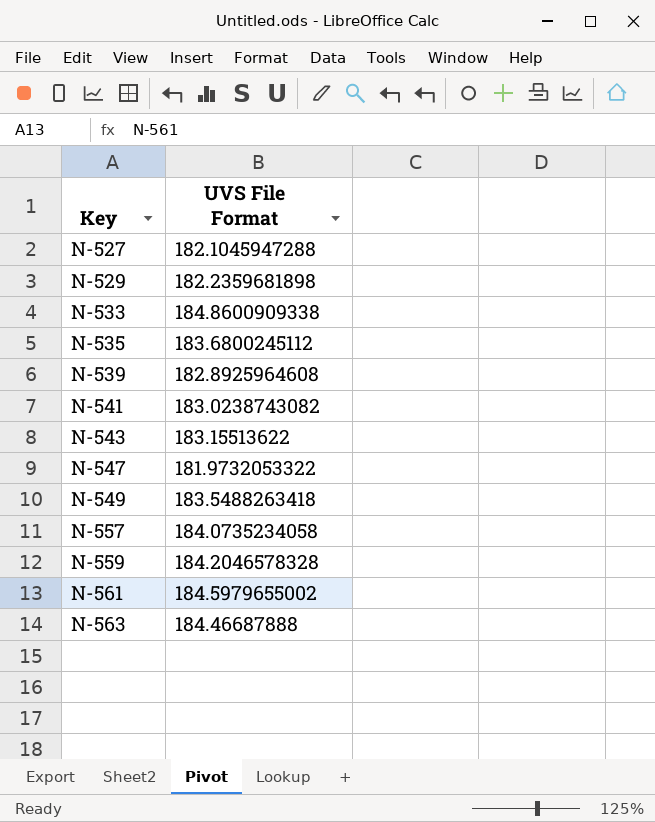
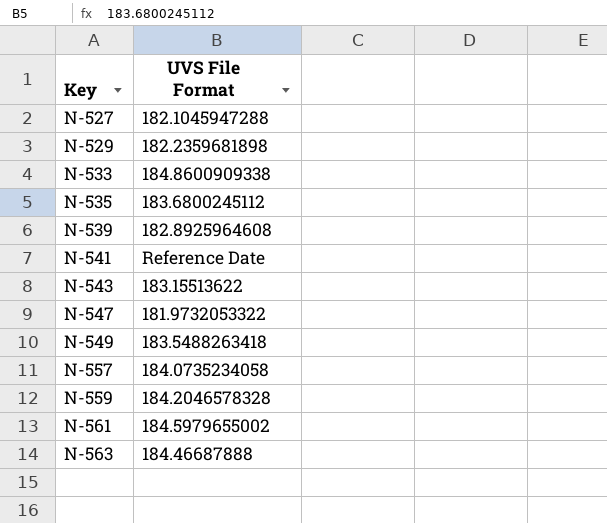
N-541 | UVS File Format: 183.0238743082 -> Reference Date

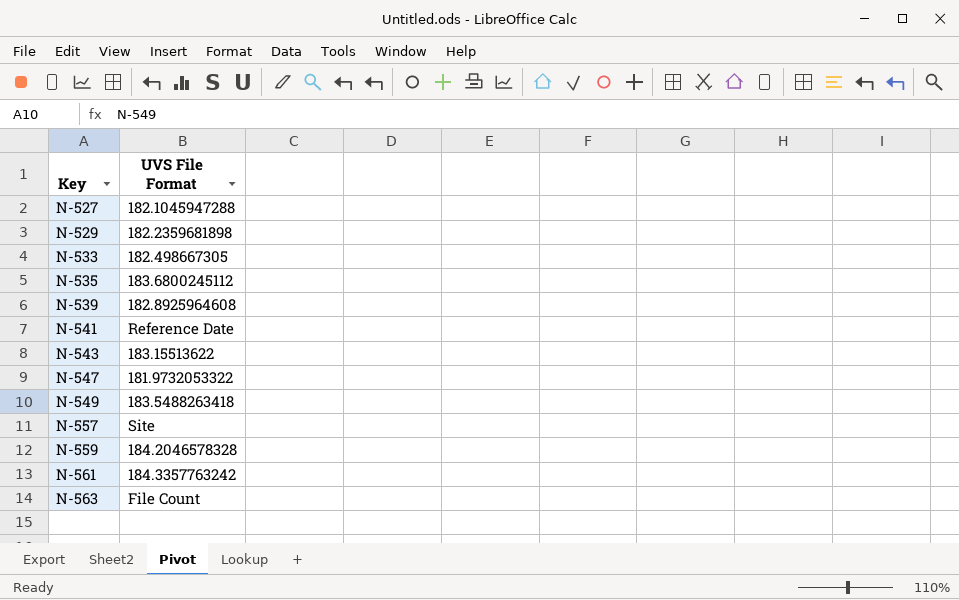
N-533 | UVS File Format: 184.8600909338 -> 182.498667305
N-557 | UVS File Format: 184.0735234058 -> Site
N-561 | UVS File Format: 184.5979655002 -> 184.3357763242
N-563 | UVS File Format: 184.46687888 -> File Count

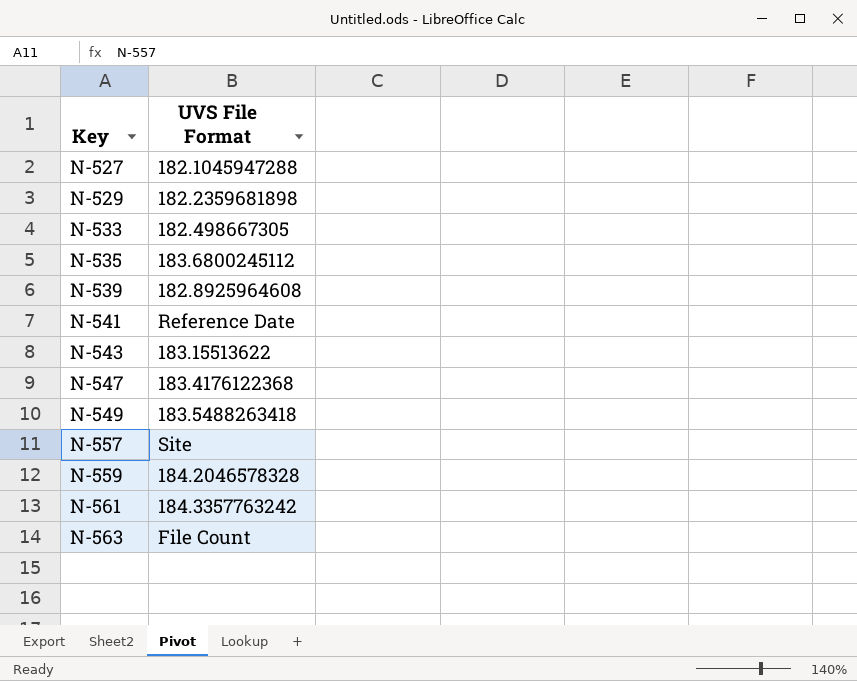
N-547 | UVS File Format: 181.9732053322 -> 183.4176122368

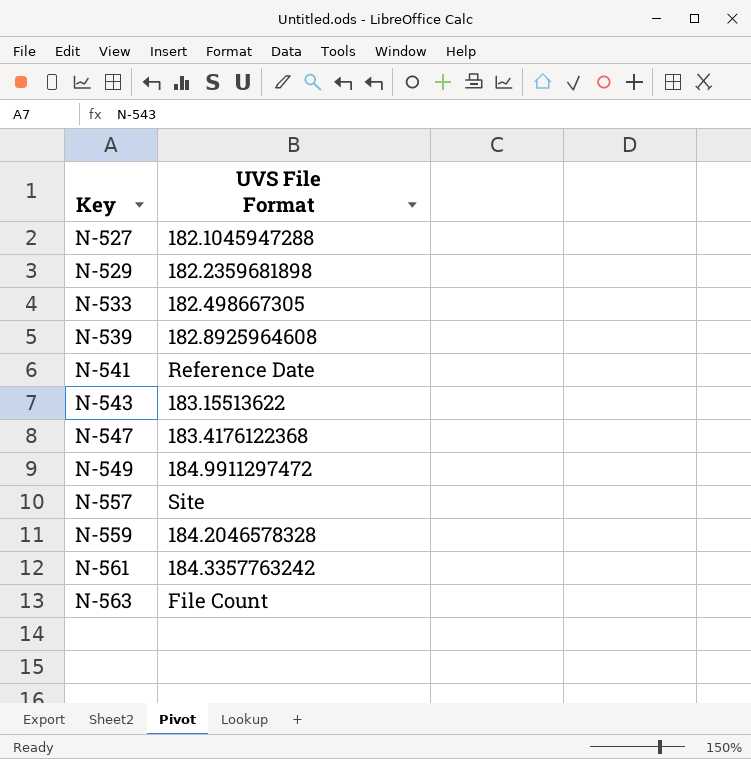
row N-535: 183.6800245112 -> none
N-549 | UVS File Format: 183.5488263418 -> 184.9911297472

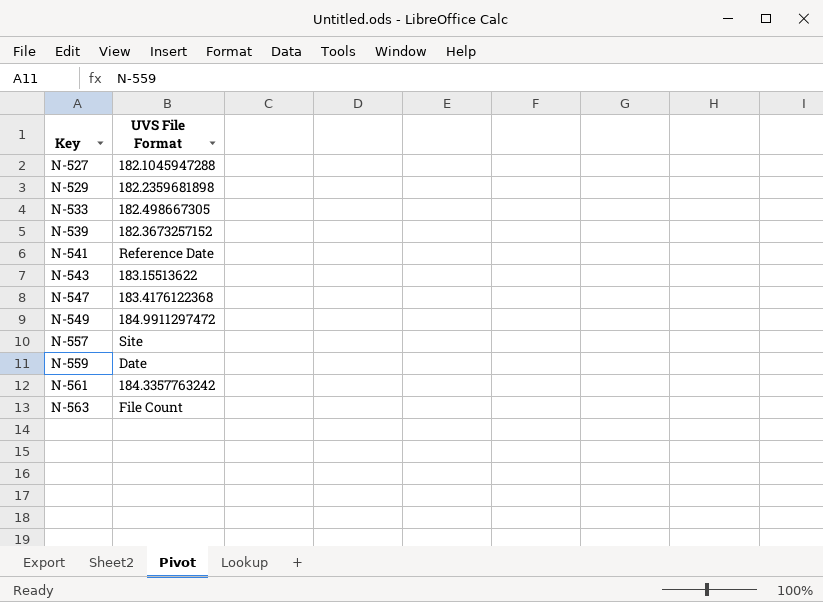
N-539 | UVS File Format: 182.8925964608 -> 182.3673257152
N-559 | UVS File Format: 184.2046578328 -> Date

